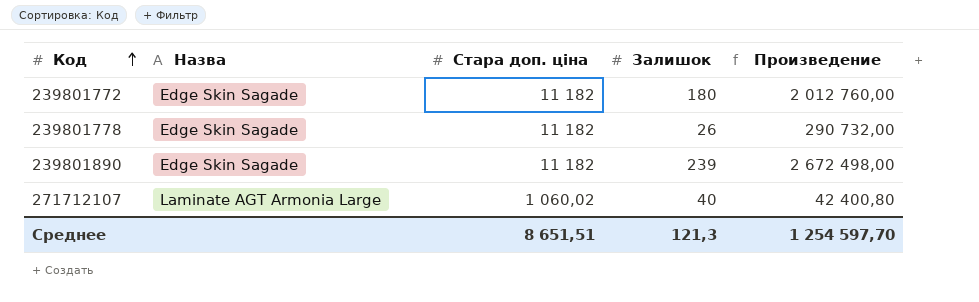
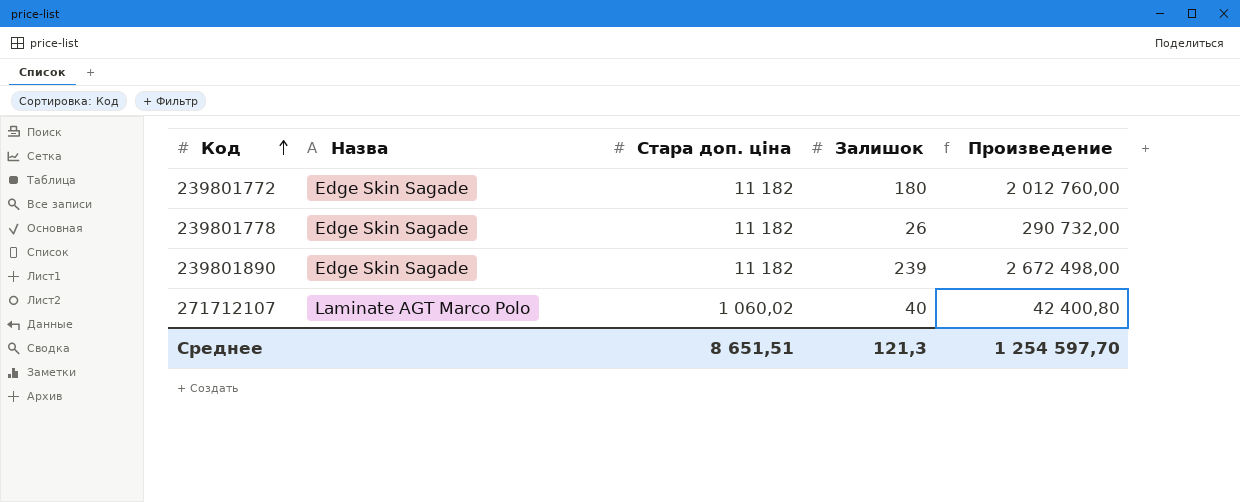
271712107 | Назва: Laminate AGT Armonia Large -> Laminate AGT Marco Polo

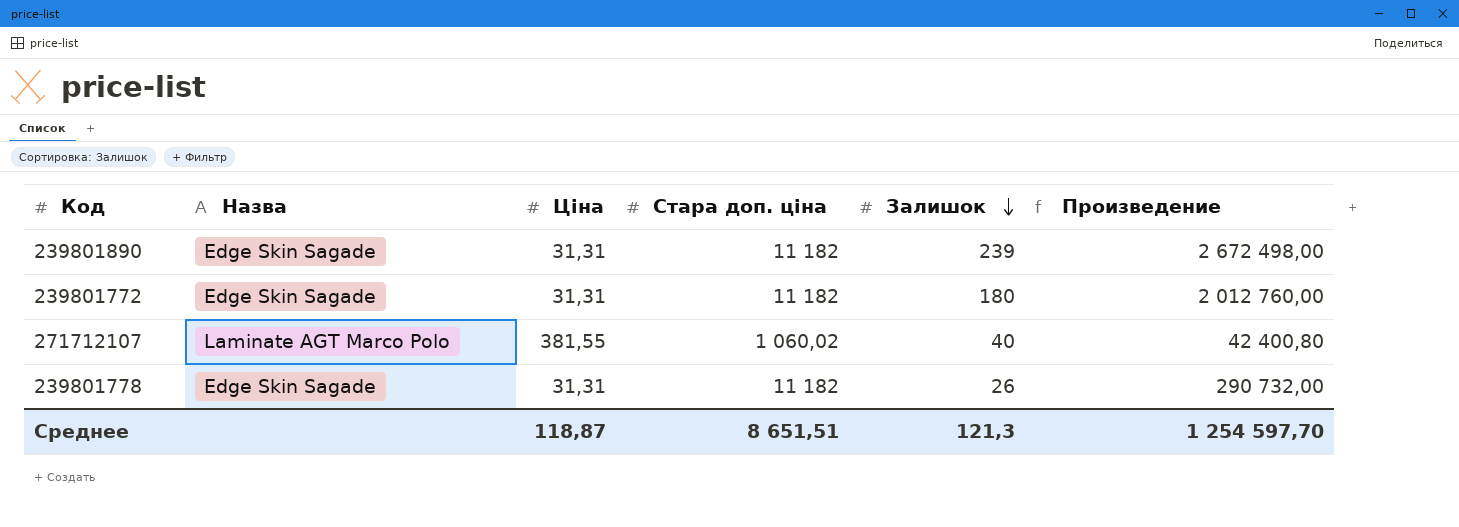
row order: Код ascending -> Залишок descending
column Ціна | position: none -> 3

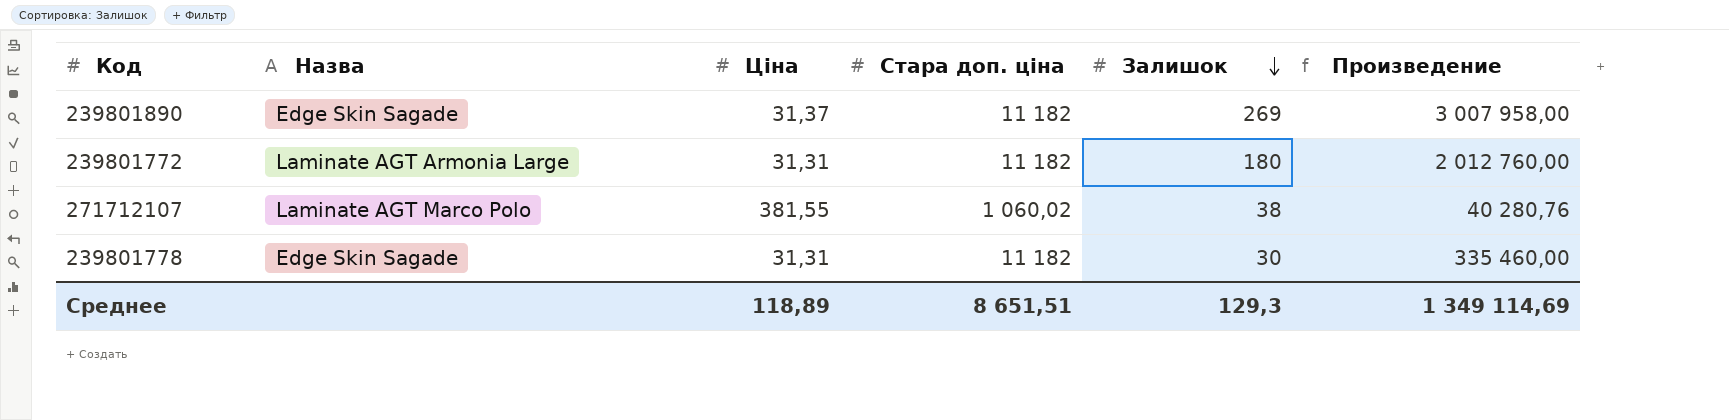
239801890 | Ціна: 31,31 -> 31,37
239801890 | Залишок: 239 -> 269
239801890 | Произведение: 2 672 498,00 -> 3 007 958,00
239801772 | Назва: Edge Skin Sagade -> Laminate AGT Armonia Large
271712107 | Залишок: 40 -> 38
271712107 | Произведение: 42 400,80 -> 40 280,76
239801778 | Залишок: 26 -> 30
239801778 | Произведение: 290 732,00 -> 335 460,00
Среднее | Ціна: 118,87 -> 118,89
Среднее | Залишок: 121,3 -> 129,3
Среднее | Произведение: 1 254 597,70 -> 1 349 114,69

